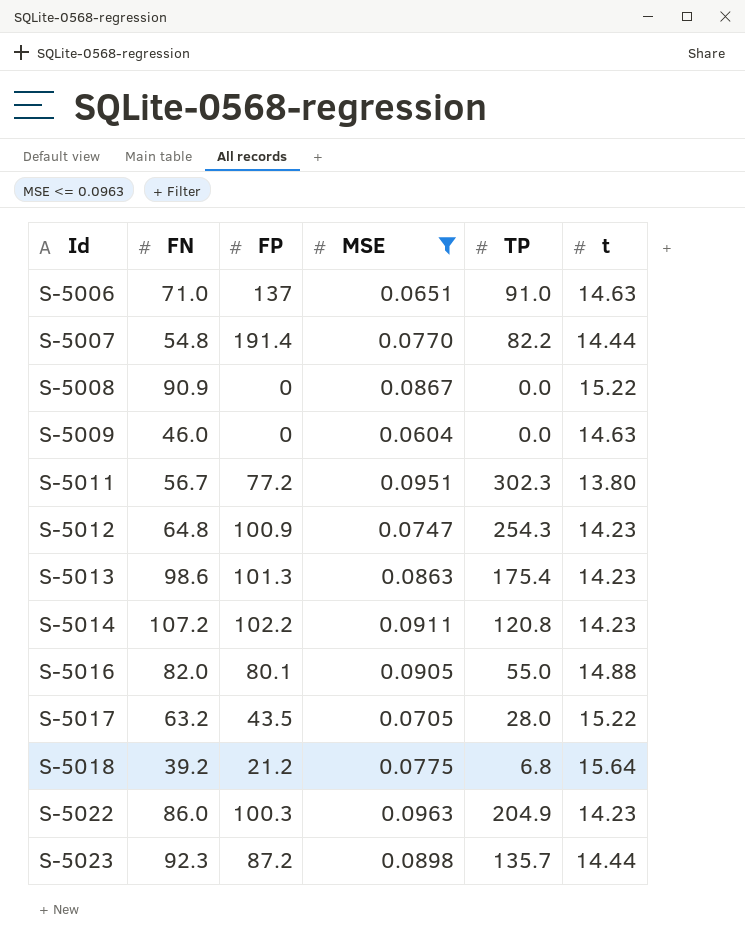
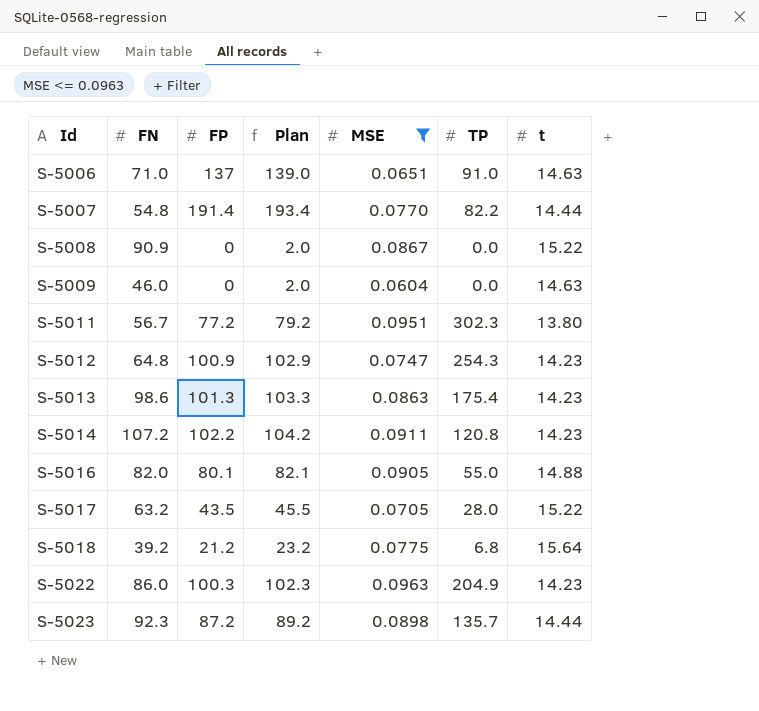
column Plan | formula: none -> [FP] + 2

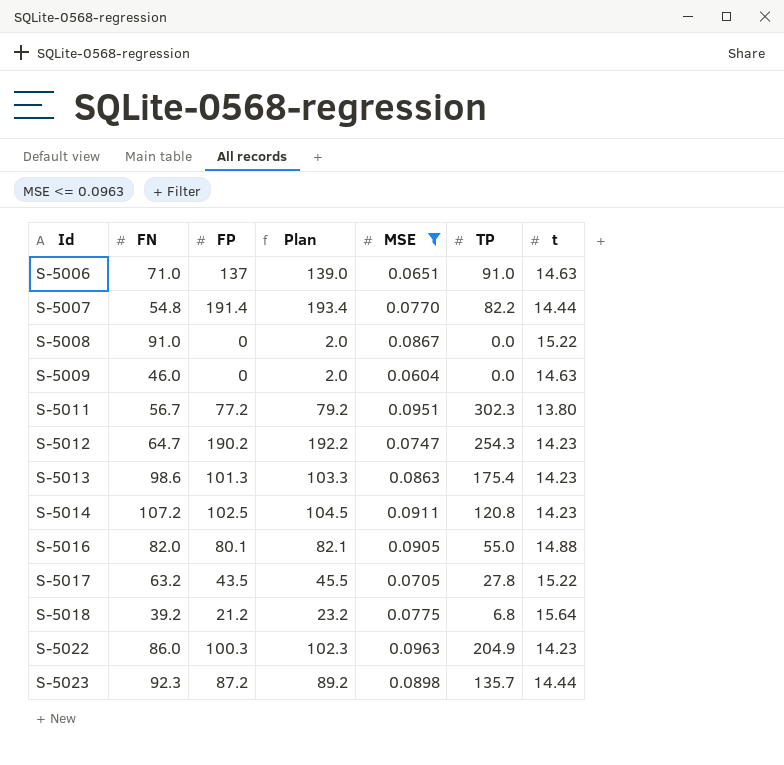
S-5008 | FN: 90.9 -> 91.0
S-5012 | FN: 64.8 -> 64.7
S-5012 | FP: 100.9 -> 190.2
S-5012 | Plan: 102.9 -> 192.2
S-5014 | FP: 102.2 -> 102.5
S-5014 | Plan: 104.2 -> 104.5
S-5017 | TP: 28.0 -> 27.8

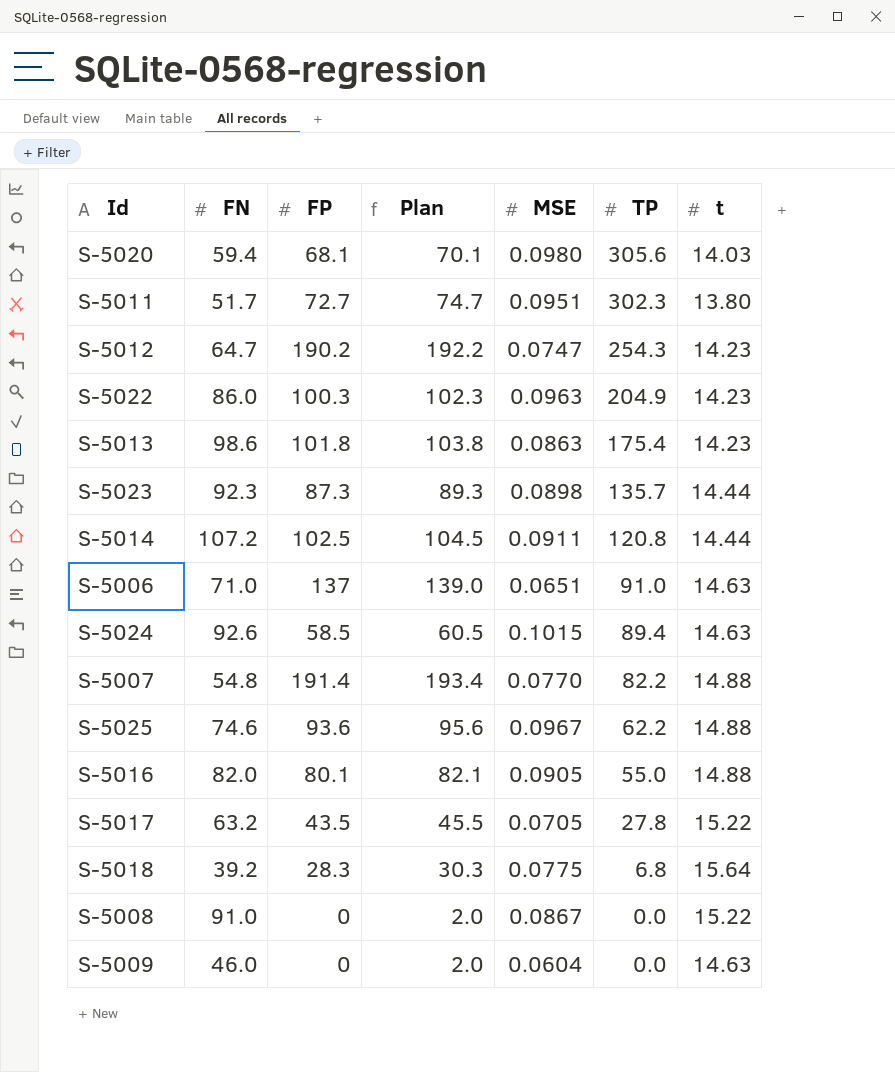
filter: MSE <= 0.0963 -> none
row order: Id ascending -> TP descending
S-5011 | FN: 56.7 -> 51.7
S-5011 | FP: 77.2 -> 72.7
S-5011 | Plan: 79.2 -> 74.7
S-5013 | FP: 101.3 -> 101.8
S-5013 | Plan: 103.3 -> 103.8
S-5023 | FP: 87.2 -> 87.3
S-5023 | Plan: 89.2 -> 89.3
S-5014 | t: 14.23 -> 14.44
S-5007 | t: 14.44 -> 14.88
S-5018 | FP: 21.2 -> 28.3
S-5018 | Plan: 23.2 -> 30.3

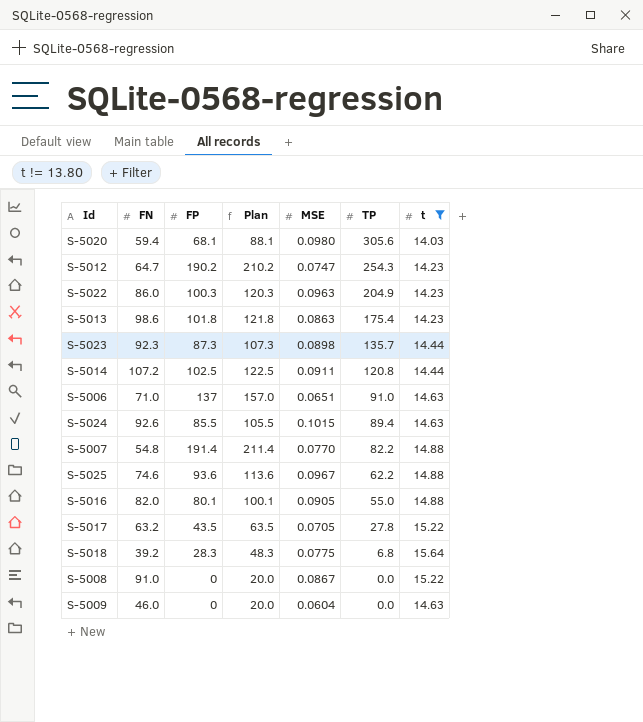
filter: none -> t != 13.80
column Plan | formula: [FP] + 2 -> [FP] + 20
S-5024 | FP: 58.5 -> 85.5

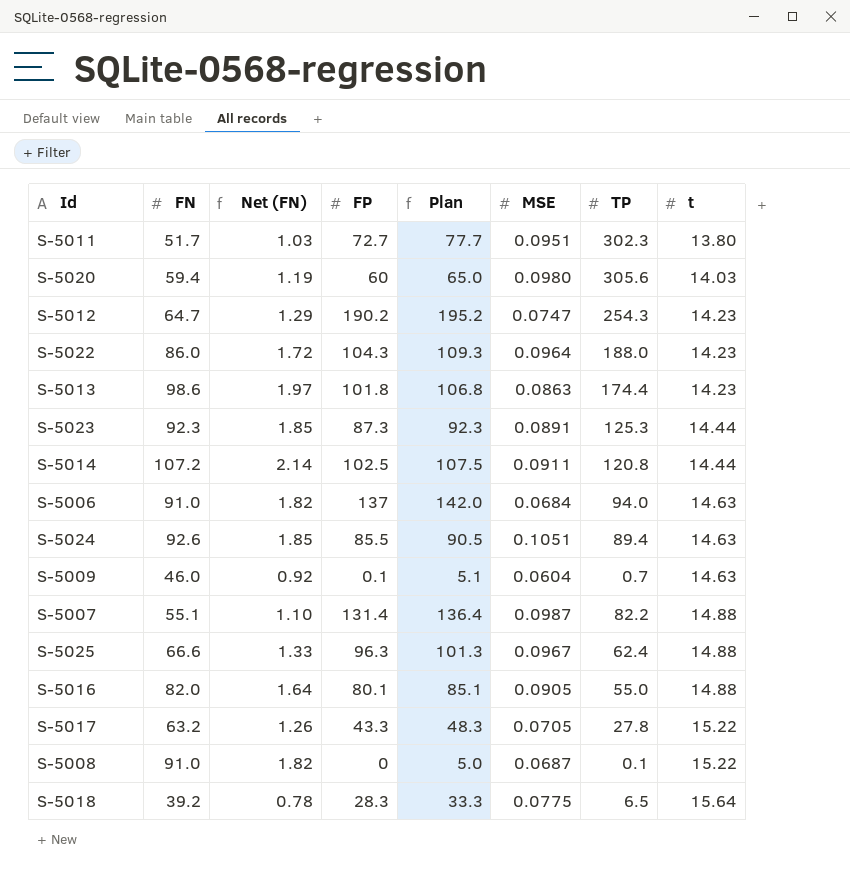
filter: t != 13.80 -> none
row order: TP descending -> t ascending
column Net (FN) | formula: none -> [FN] * 0.02
column Plan | formula: [FP] + 20 -> [FP] + 5
S-5020 | FP: 68.1 -> 60
S-5022 | FP: 100.3 -> 104.3
S-5022 | MSE: 0.0963 -> 0.0964
S-5022 | TP: 204.9 -> 188.0
S-5013 | TP: 175.4 -> 174.4
S-5023 | MSE: 0.0898 -> 0.0891
S-5023 | TP: 135.7 -> 125.3
S-5006 | FN: 71.0 -> 91.0
S-5006 | MSE: 0.0651 -> 0.0684
S-5006 | TP: 91.0 -> 94.0
S-5024 | MSE: 0.1015 -> 0.1051
S-5009 | FP: 0 -> 0.1
S-5009 | TP: 0.0 -> 0.7
S-5007 | FN: 54.8 -> 55.1
S-5007 | FP: 191.4 -> 131.4
S-5007 | MSE: 0.0770 -> 0.0987
S-5025 | FN: 74.6 -> 66.6
S-5025 | FP: 93.6 -> 96.3
S-5025 | TP: 62.2 -> 62.4
S-5017 | FP: 43.5 -> 43.3
S-5008 | MSE: 0.0867 -> 0.0687
S-5008 | TP: 0.0 -> 0.1
S-5018 | TP: 6.8 -> 6.5

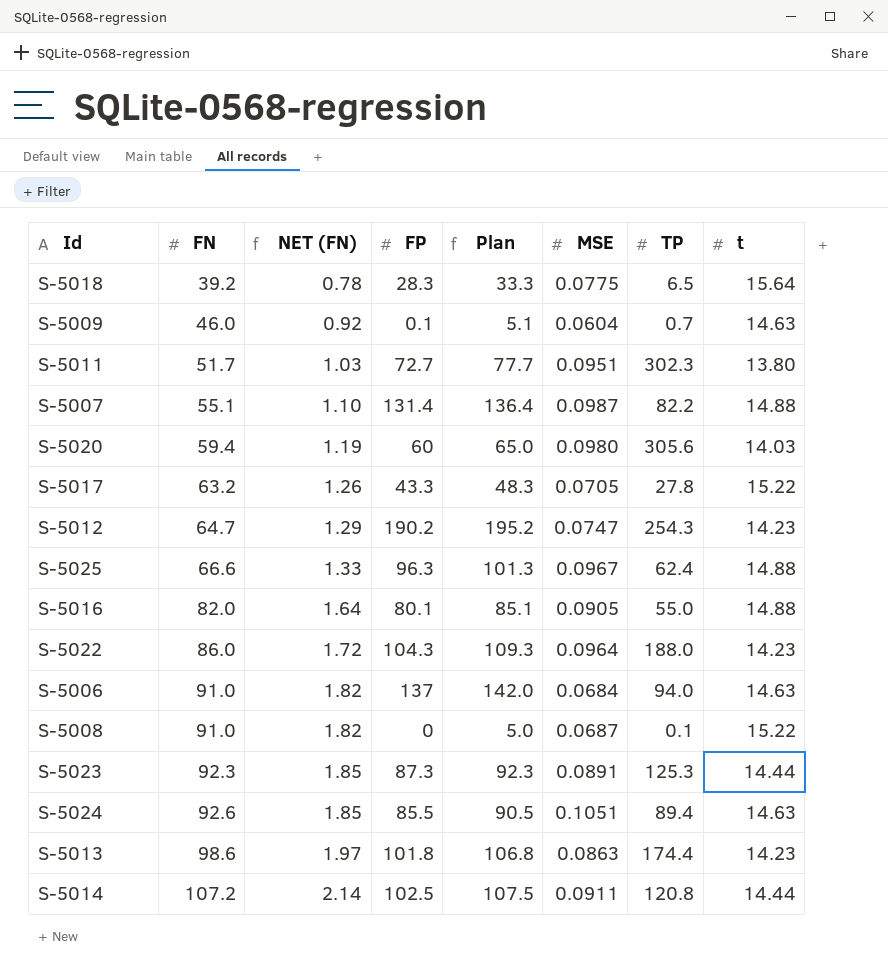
row order: t ascending -> FN ascending
column name: Net (FN) -> NET (FN)

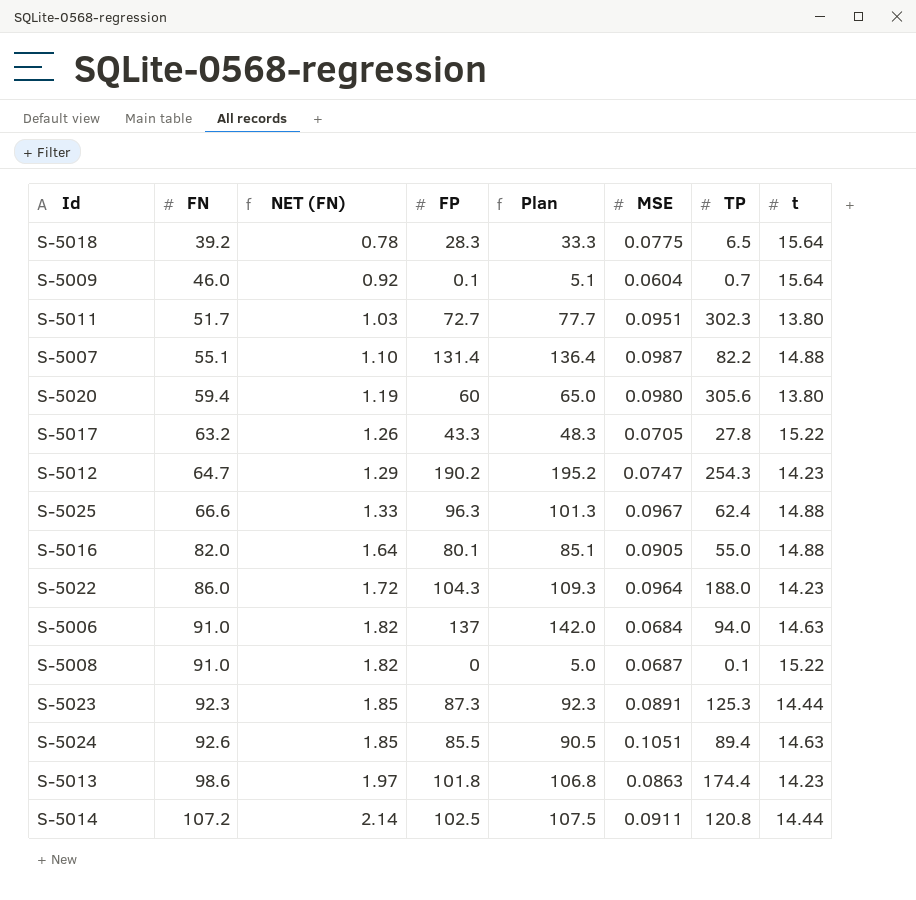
S-5009 | t: 14.63 -> 15.64
S-5020 | t: 14.03 -> 13.80

